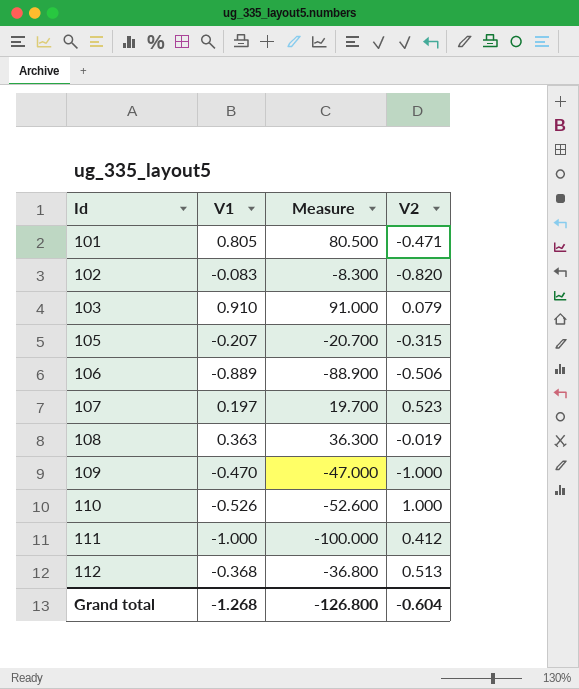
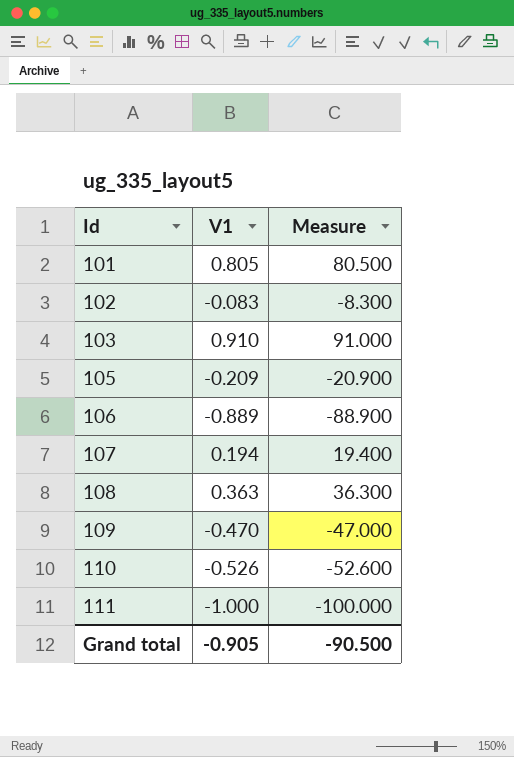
column V2 | position: 4 -> none
row 112: -0.368 | -36.800 | 0.513 -> none
105 | V1: -0.207 -> -0.209
105 | Measure: -20.700 -> -20.900
107 | V1: 0.197 -> 0.194
107 | Measure: 19.700 -> 19.400
Grand total | V1: -1.268 -> -0.905
Grand total | Measure: -126.800 -> -90.500

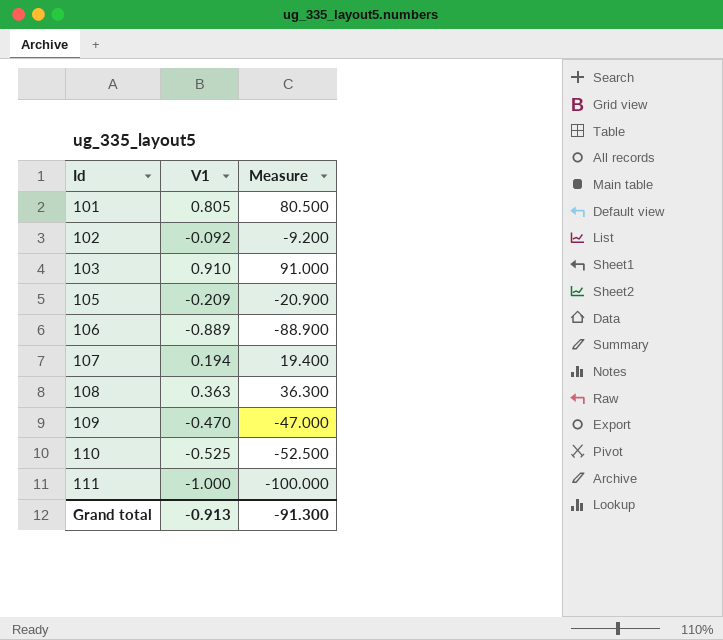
102 | V1: -0.083 -> -0.092
102 | Measure: -8.300 -> -9.200
110 | V1: -0.526 -> -0.525
110 | Measure: -52.600 -> -52.500
Grand total | V1: -0.905 -> -0.913
Grand total | Measure: -90.500 -> -91.300

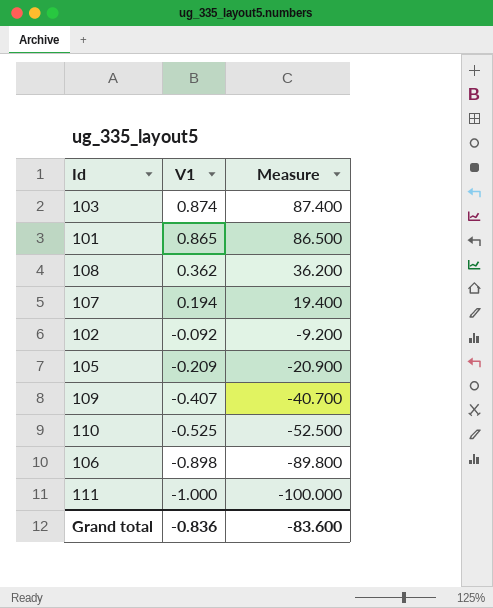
row order: Id ascending -> V1 descending
103 | V1: 0.910 -> 0.874
103 | Measure: 91.000 -> 87.400
101 | V1: 0.805 -> 0.865
101 | Measure: 80.500 -> 86.500
108 | V1: 0.363 -> 0.362
108 | Measure: 36.300 -> 36.200
109 | V1: -0.470 -> -0.407
109 | Measure: -47.000 -> -40.700
106 | V1: -0.889 -> -0.898
106 | Measure: -88.900 -> -89.800
Grand total | V1: -0.913 -> -0.836
Grand total | Measure: -91.300 -> -83.600

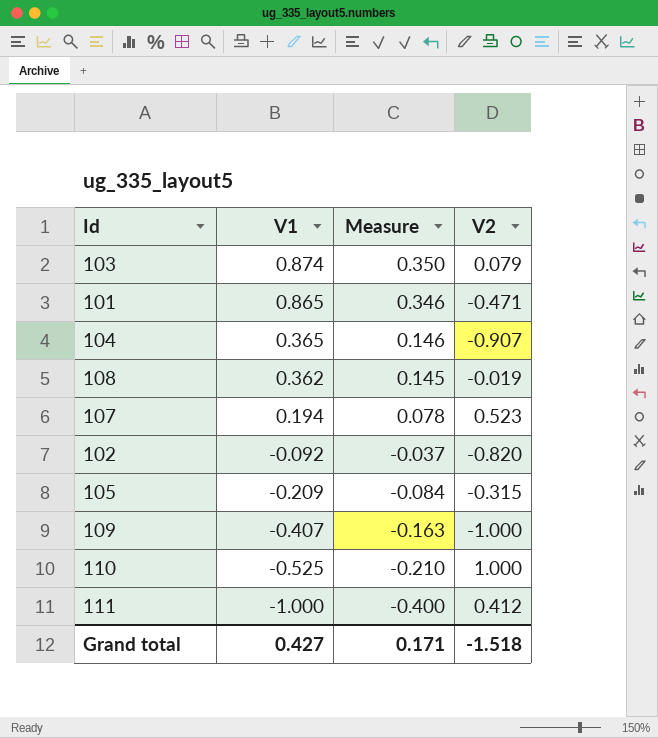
column Measure | formula: [V1] * 100 -> [V1] * 0.4
column V2 | position: none -> 4
row 106: -0.898 | -89.800 -> none
row 104: none -> 0.365 | 0.146 | -0.907
Grand total | V1: -0.836 -> 0.427
Grand total | Measure: -83.600 -> 0.171

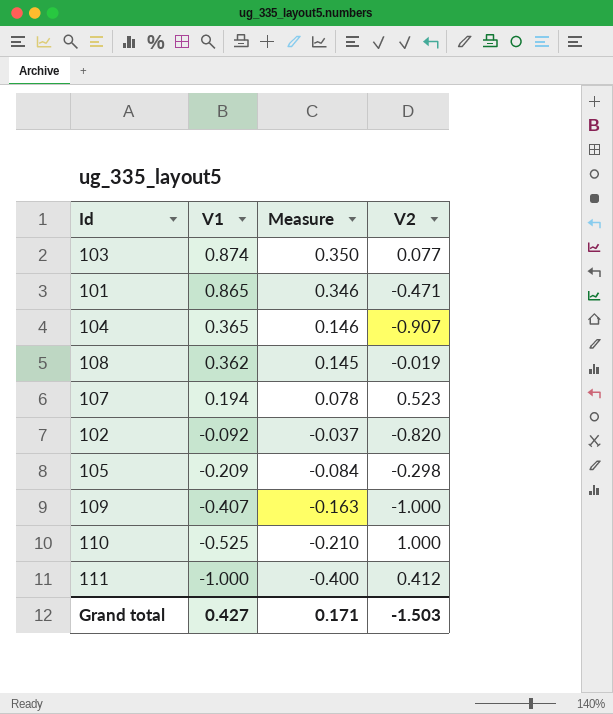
103 | V2: 0.079 -> 0.077
105 | V2: -0.315 -> -0.298
Grand total | V2: -1.518 -> -1.503

